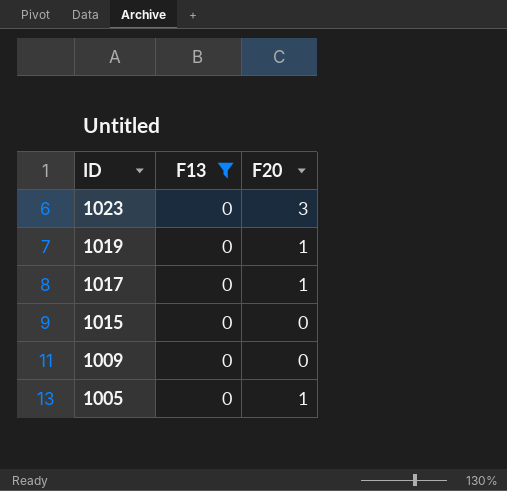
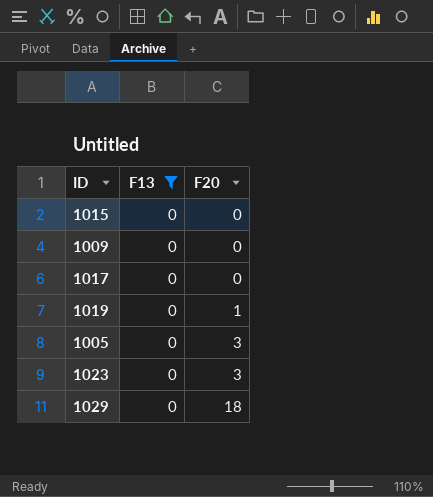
row order: ID descending -> F20 ascending
1017 | F20: 1 -> 0
1005 | F20: 1 -> 3
row 1029: none -> 0 | 18

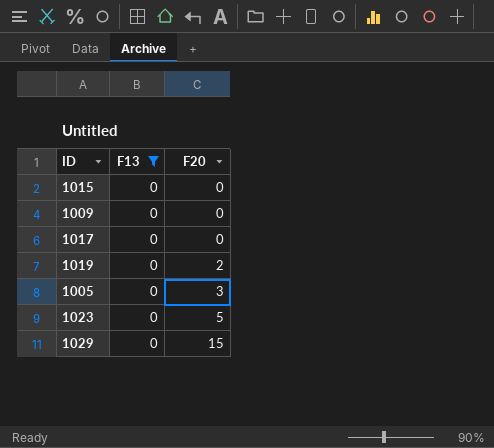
1019 | F20: 1 -> 2
1023 | F20: 3 -> 5
1029 | F20: 18 -> 15

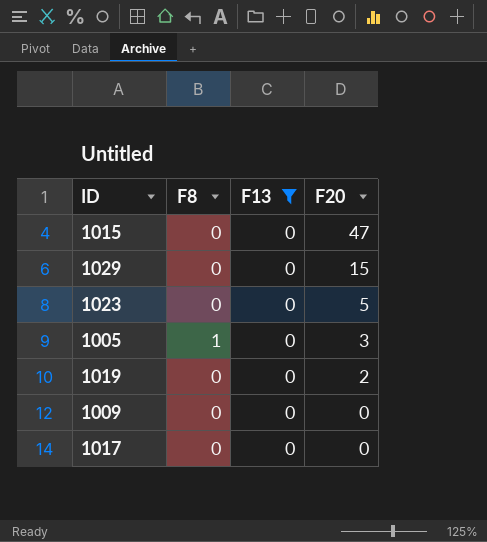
row order: F20 ascending -> F20 descending
column F8 | position: none -> 2
1015 | F20: 0 -> 47

